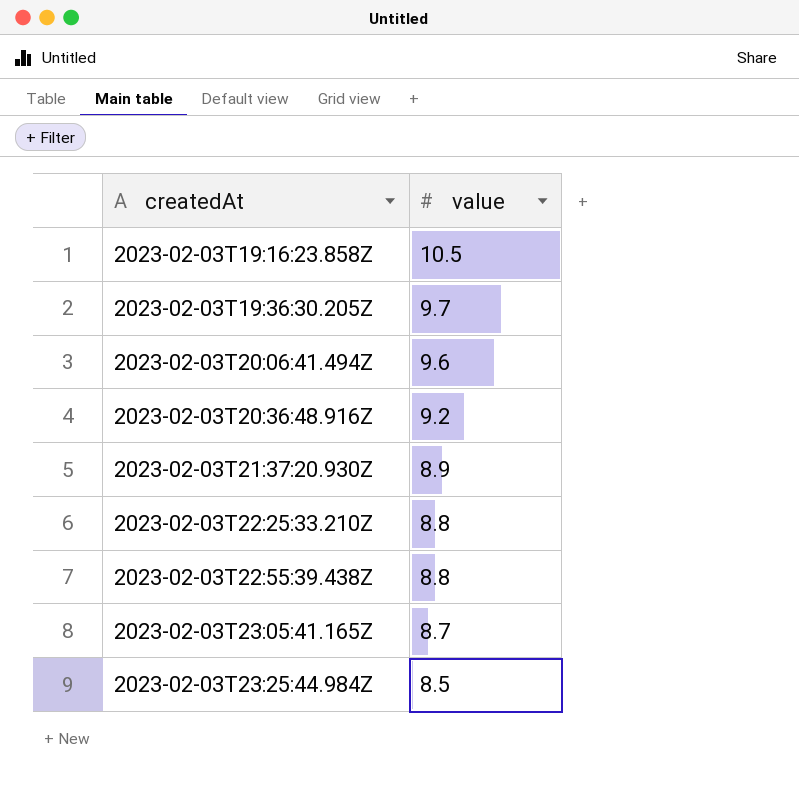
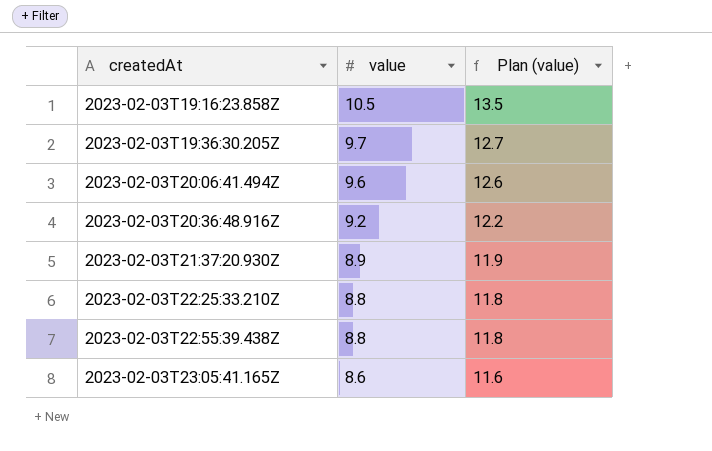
column Plan (value) | formula: none -> [value] + 3
row 2023-02-03T23:25:44.984Z: 8.5 -> none
2023-02-03T23:05:41.165Z | value: 8.7 -> 8.6

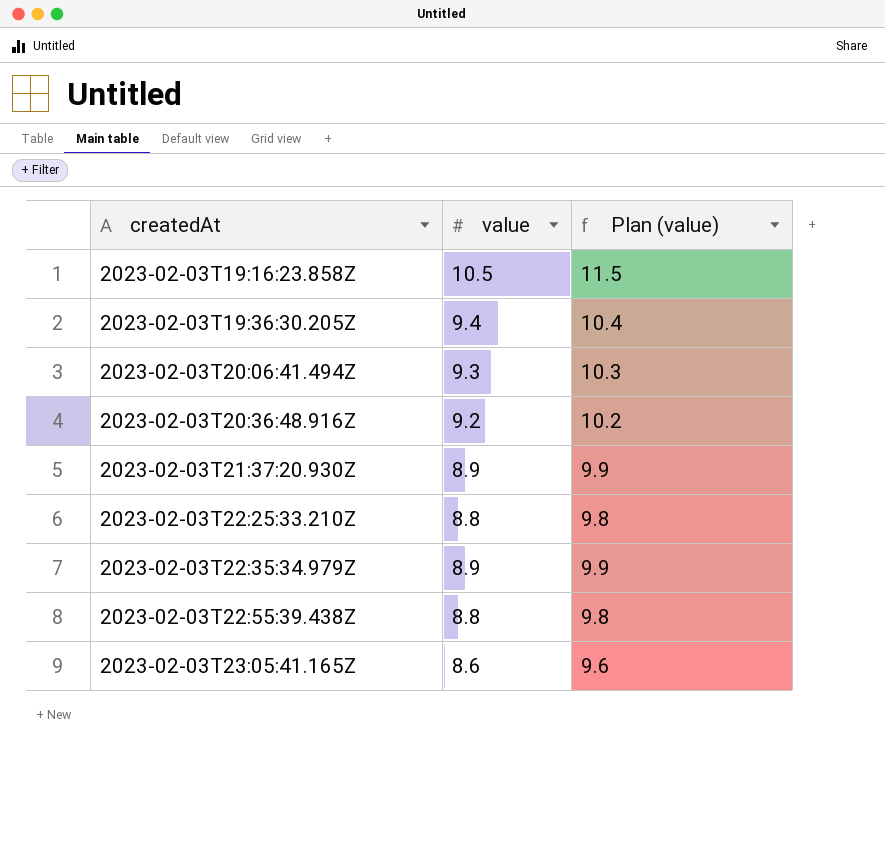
column Plan (value) | formula: [value] + 3 -> [value] + 1
2023-02-03T19:36:30.205Z | value: 9.7 -> 9.4
2023-02-03T20:06:41.494Z | value: 9.6 -> 9.3
row 2023-02-03T22:35:34.979Z: none -> 8.9 | 9.9

